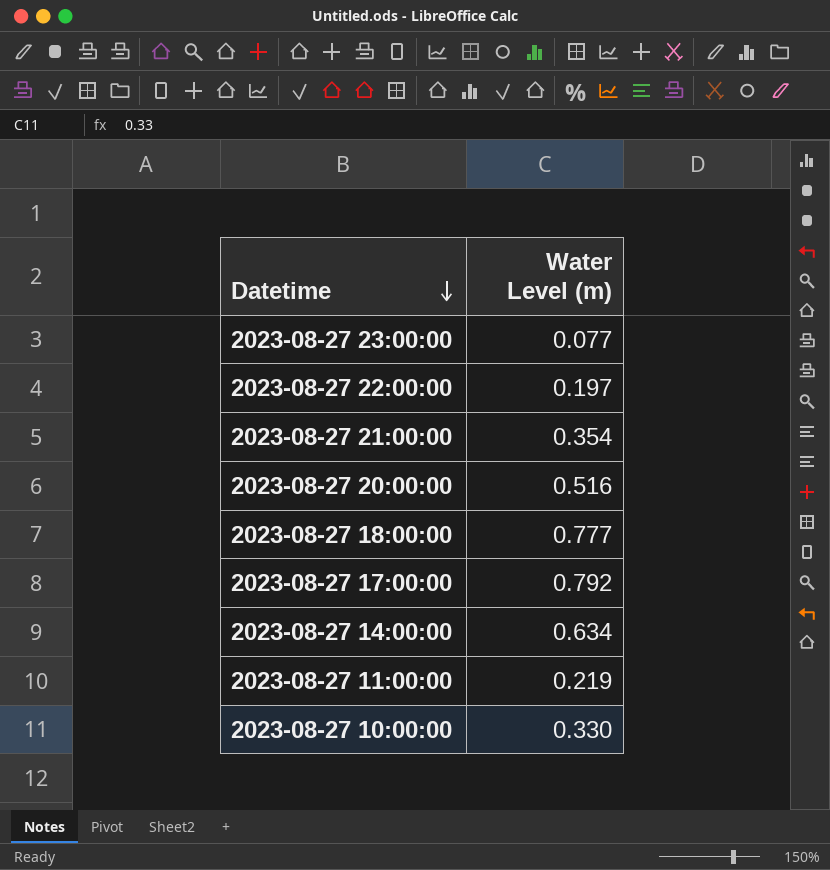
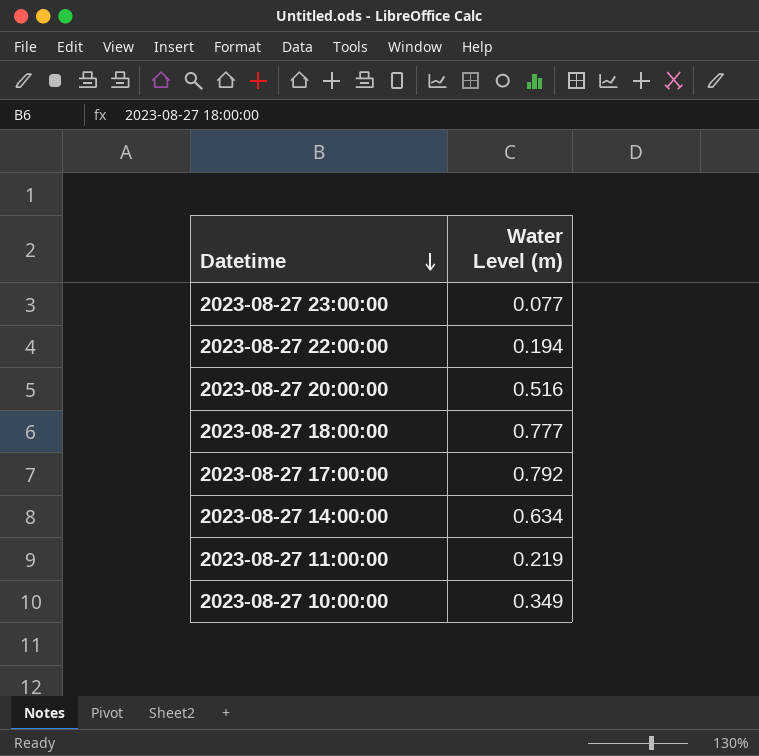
row 2023-08-27 21:00:00: 0.354 -> none
2023-08-27 22:00:00 | Water Level (m): 0.197 -> 0.194
2023-08-27 10:00:00 | Water Level (m): 0.330 -> 0.349

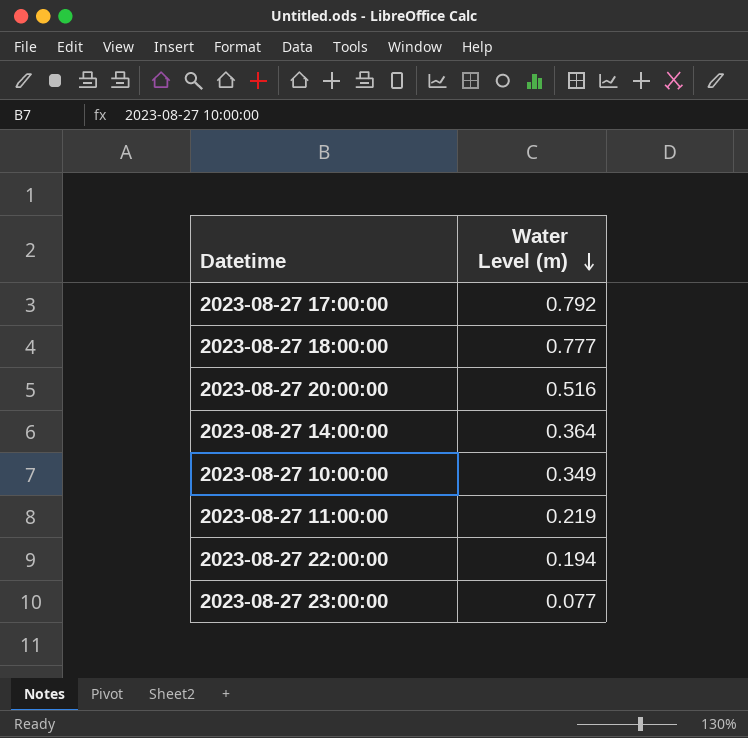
row order: Datetime descending -> Water Level (m) descending
2023-08-27 14:00:00 | Water Level (m): 0.634 -> 0.364

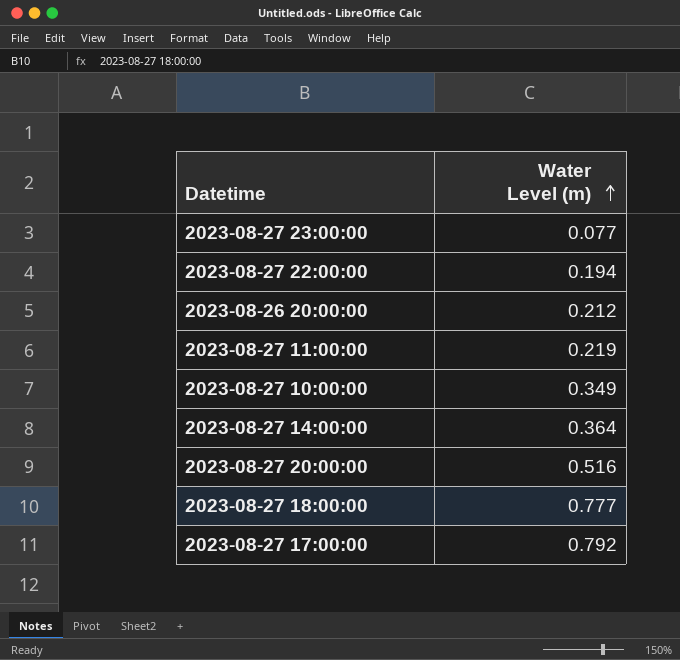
row order: Water Level (m) descending -> Water Level (m) ascending
row 2023-08-26 20:00:00: none -> 0.212

